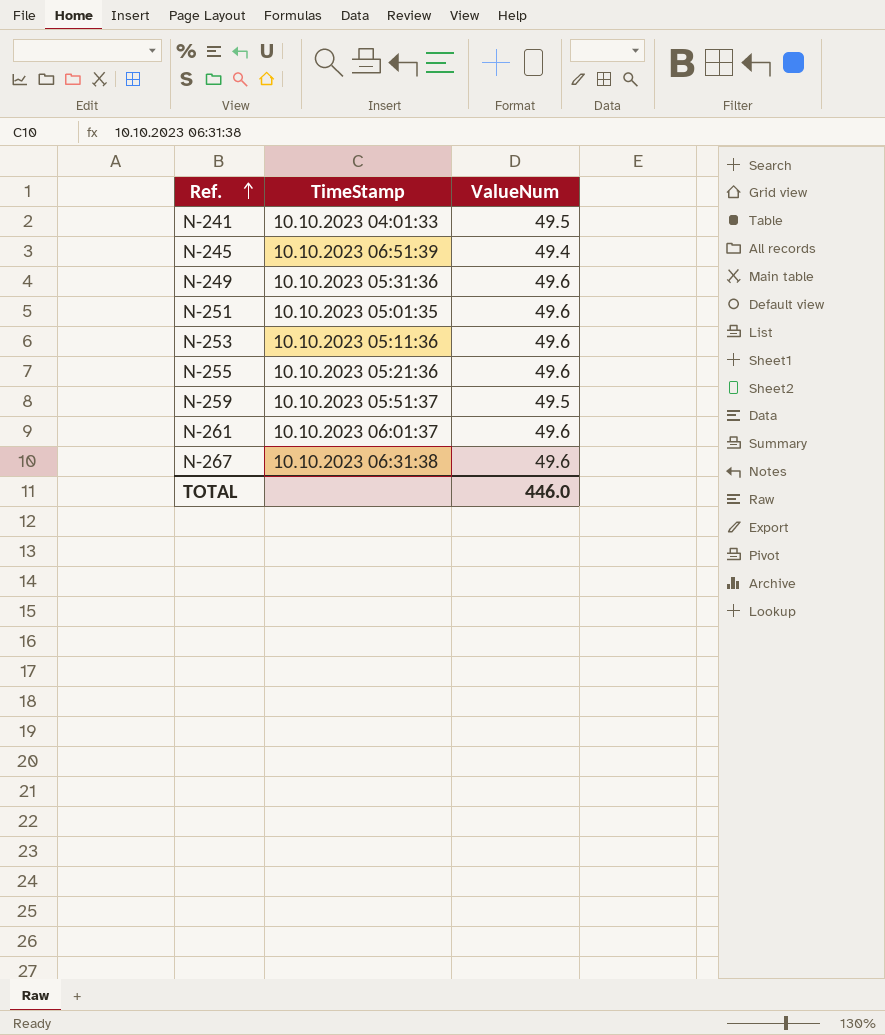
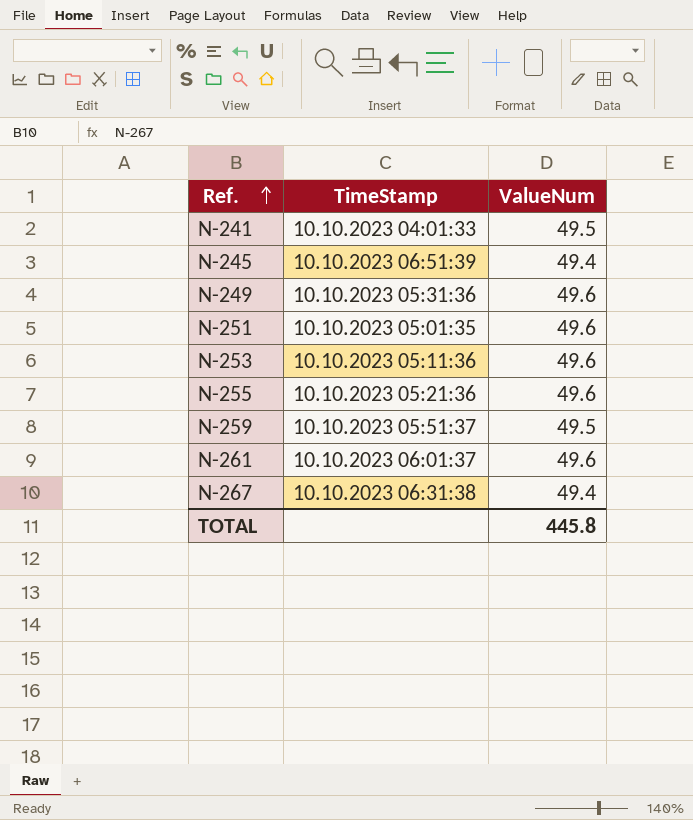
N-267 | ValueNum: 49.6 -> 49.4
TOTAL | ValueNum: 446.0 -> 445.8

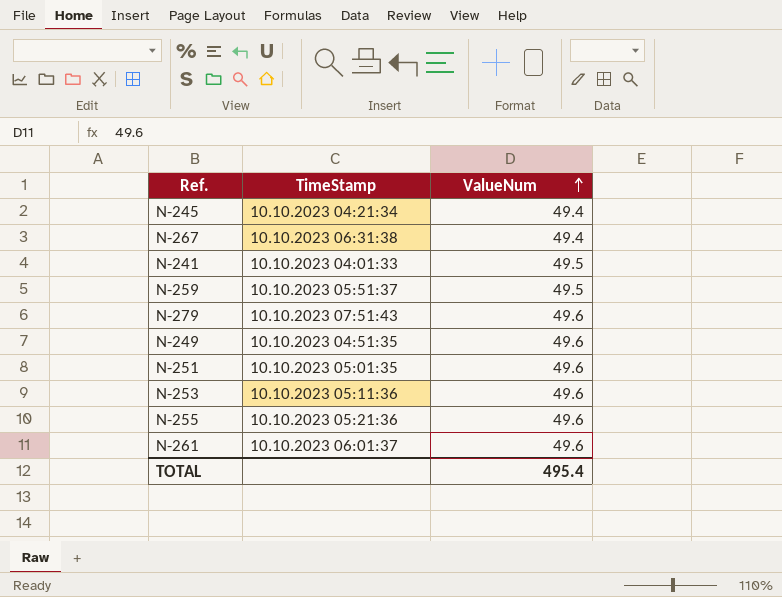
row order: Ref. ascending -> ValueNum ascending
N-245 | TimeStamp: 10.10.2023 06:51:39 -> 10.10.2023 04:21:34
row N-279: none -> 10.10.2023 07:51:43 | 49.6
N-249 | TimeStamp: 10.10.2023 05:31:36 -> 10.10.2023 04:51:35
TOTAL | ValueNum: 445.8 -> 495.4

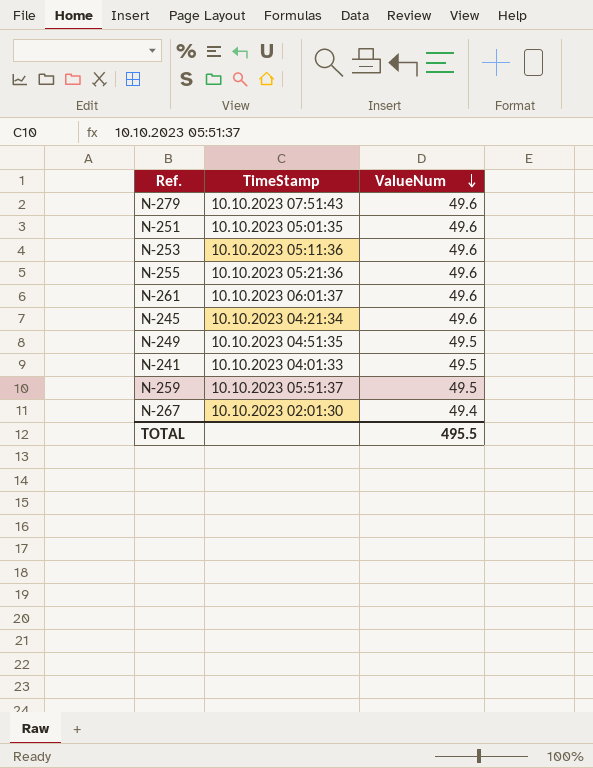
row order: ValueNum ascending -> ValueNum descending
N-245 | ValueNum: 49.4 -> 49.6
N-249 | ValueNum: 49.6 -> 49.5
N-267 | TimeStamp: 10.10.2023 06:31:38 -> 10.10.2023 02:01:30
TOTAL | ValueNum: 495.4 -> 495.5

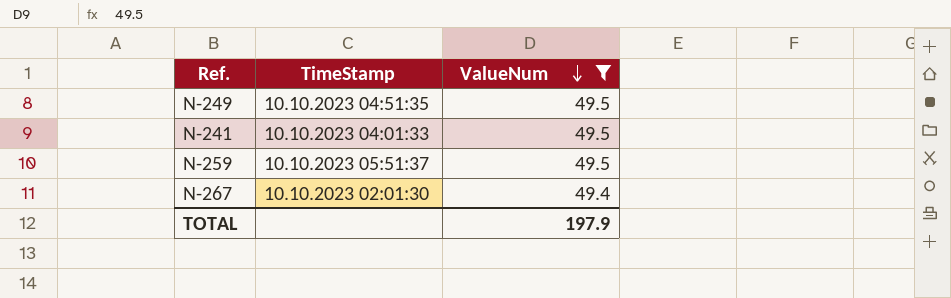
filter: none -> ValueNum != 49.6
TOTAL | ValueNum: 495.5 -> 197.9

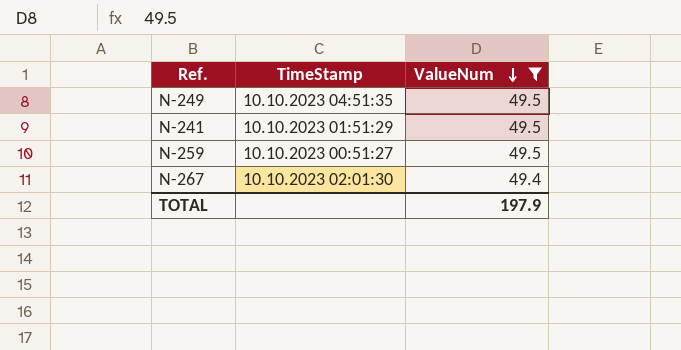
N-241 | TimeStamp: 10.10.2023 04:01:33 -> 10.10.2023 01:51:29
N-259 | TimeStamp: 10.10.2023 05:51:37 -> 10.10.2023 00:51:27

